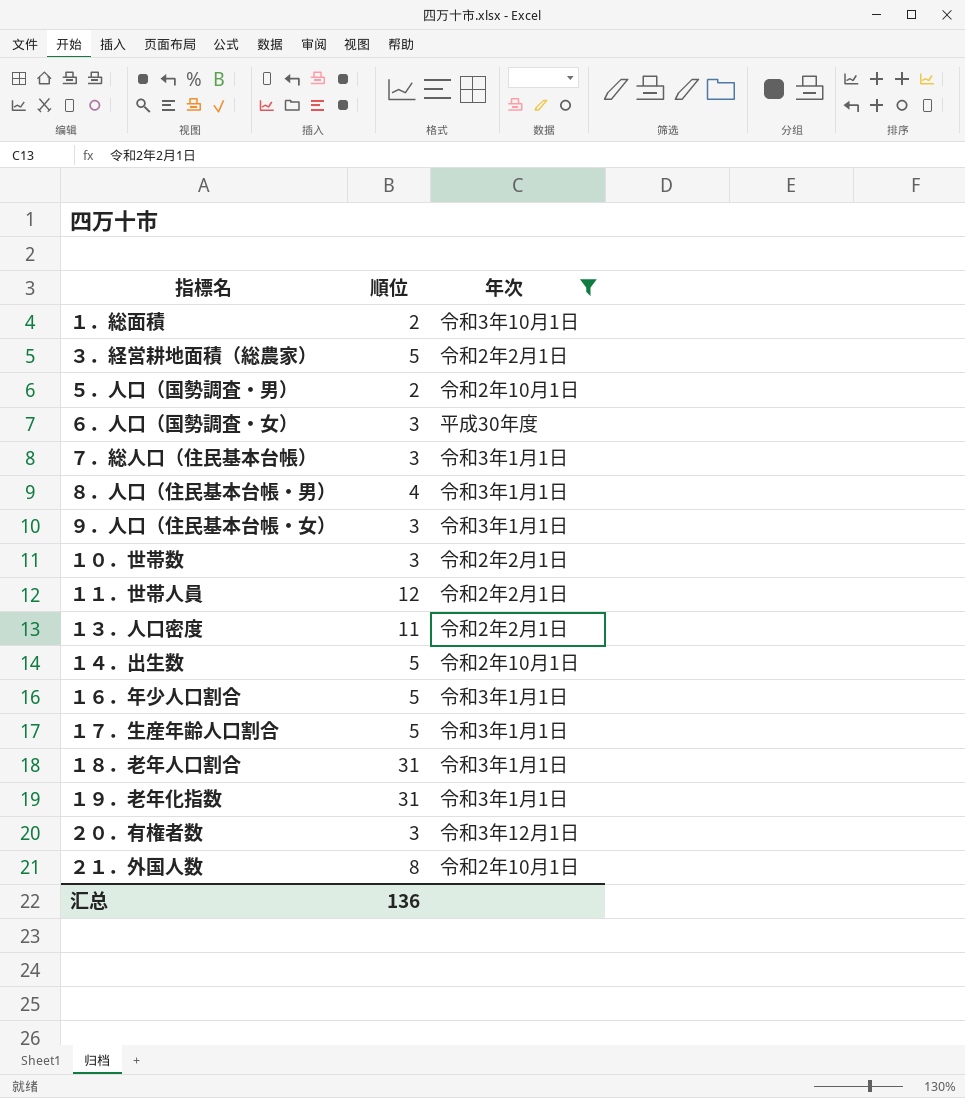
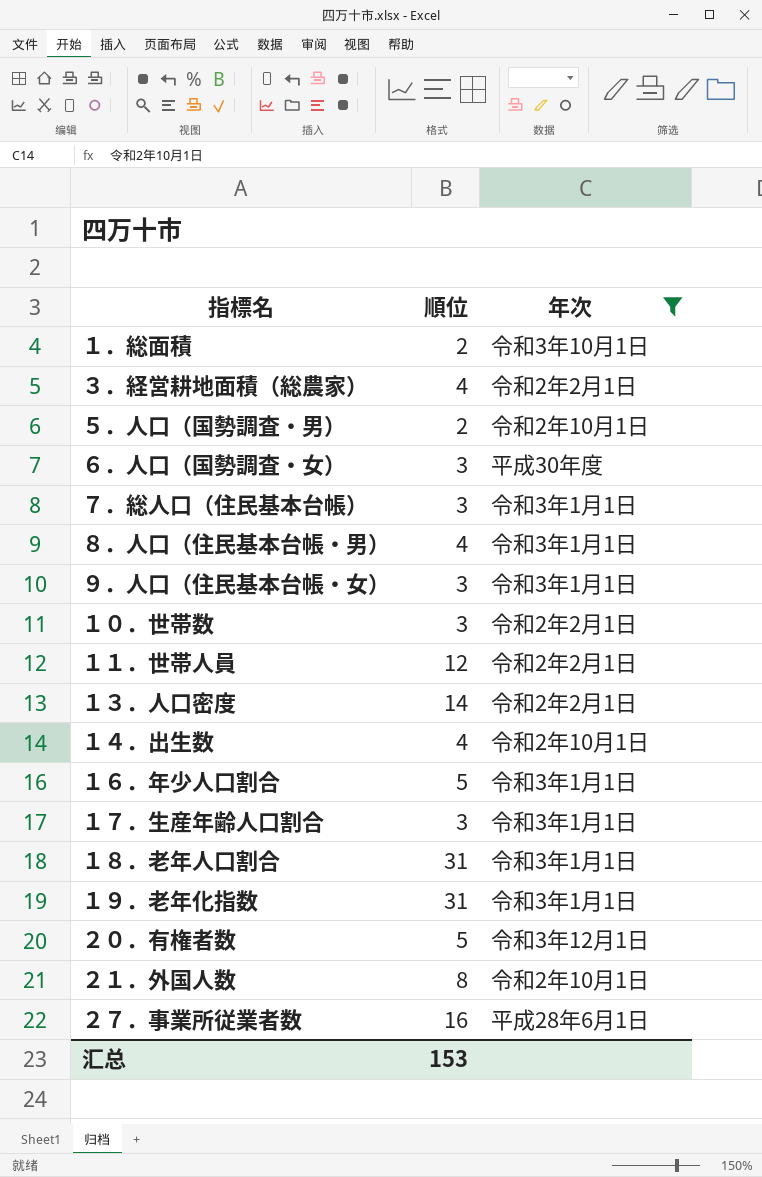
３．経営耕地面積（総農家） | 順位: 5 -> 4
１３．人口密度 | 順位: 11 -> 14
１４．出生数 | 順位: 5 -> 4
１７．生産年齢人口割合 | 順位: 5 -> 3
２０．有権者数 | 順位: 3 -> 5
row ２７．事業所従業者数: none -> 16 | 平成28年6月1日
汇总 | 順位: 136 -> 153

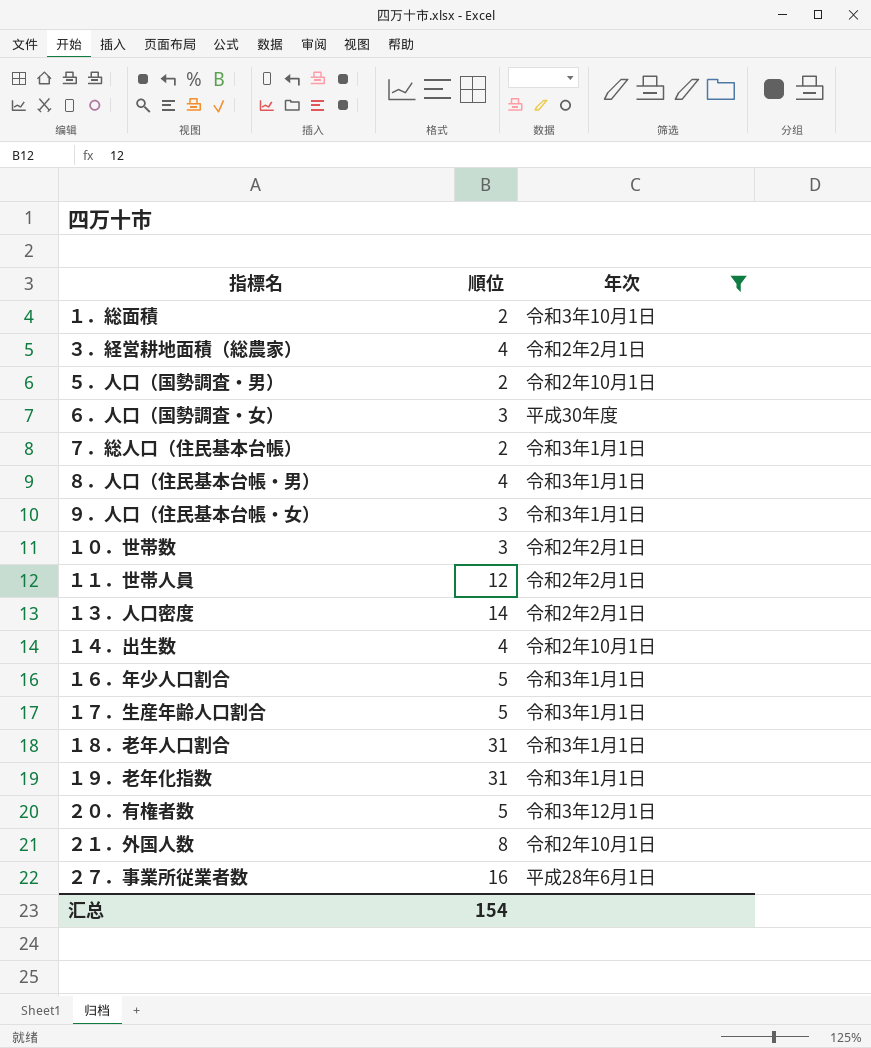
７．総人口（住民基本台帳） | 順位: 3 -> 2
１７．生産年齢人口割合 | 順位: 3 -> 5
汇总 | 順位: 153 -> 154

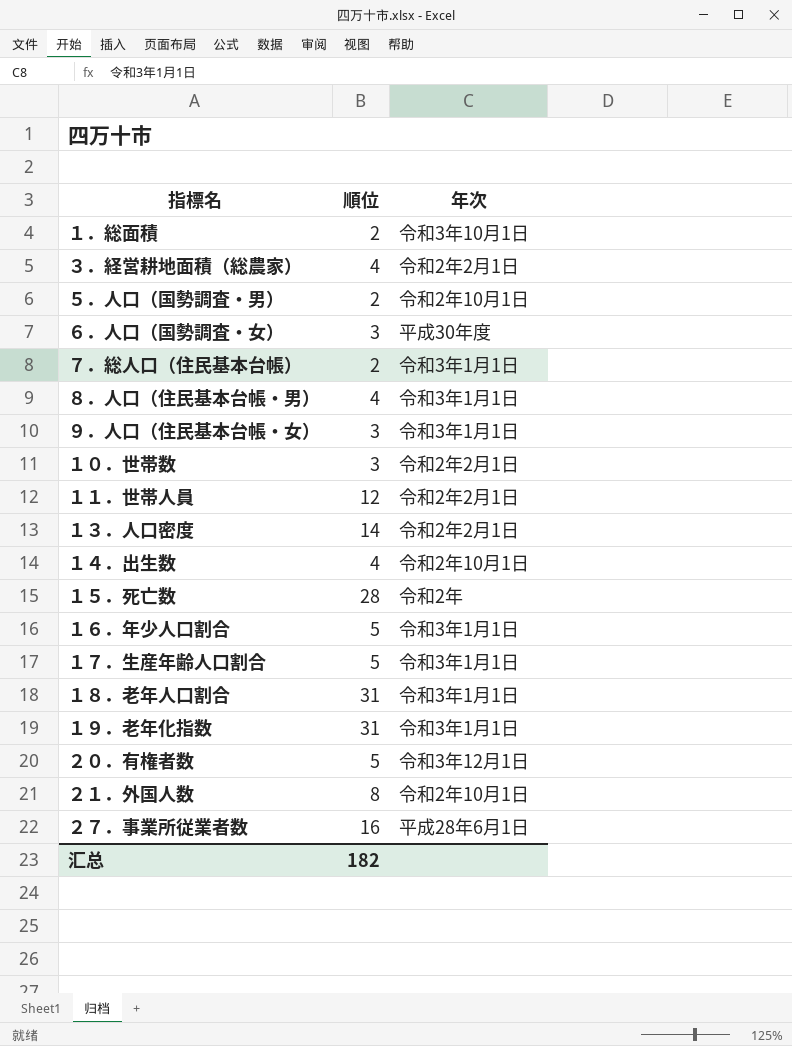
filter: 年次 != 令和2年 -> none
汇总 | 順位: 154 -> 182

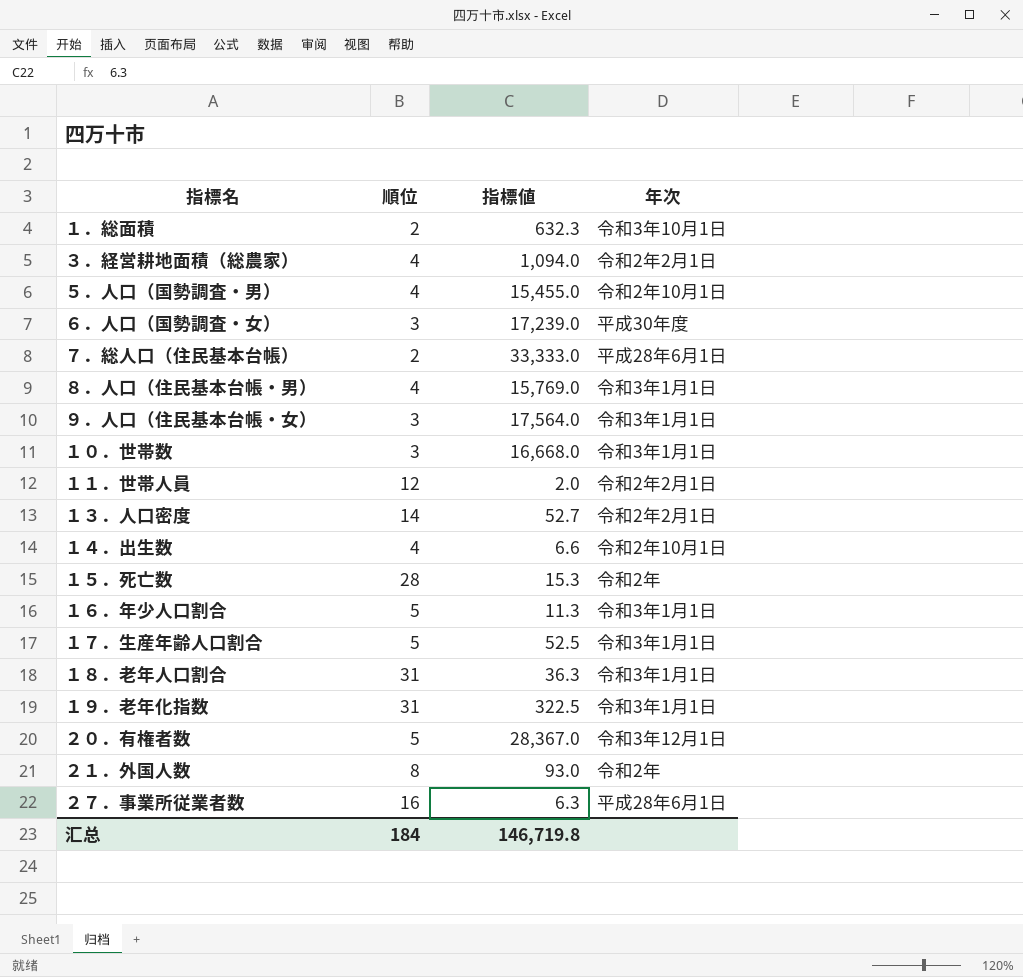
column 指標値 | position: none -> 3
５．人口（国勢調査・男） | 順位: 2 -> 4
７．総人口（住民基本台帳） | 年次: 令和3年1月1日 -> 平成28年6月1日
１０．世帯数 | 年次: 令和2年2月1日 -> 令和3年1月1日
２１．外国人数 | 年次: 令和2年10月1日 -> 令和2年
汇总 | 順位: 182 -> 184

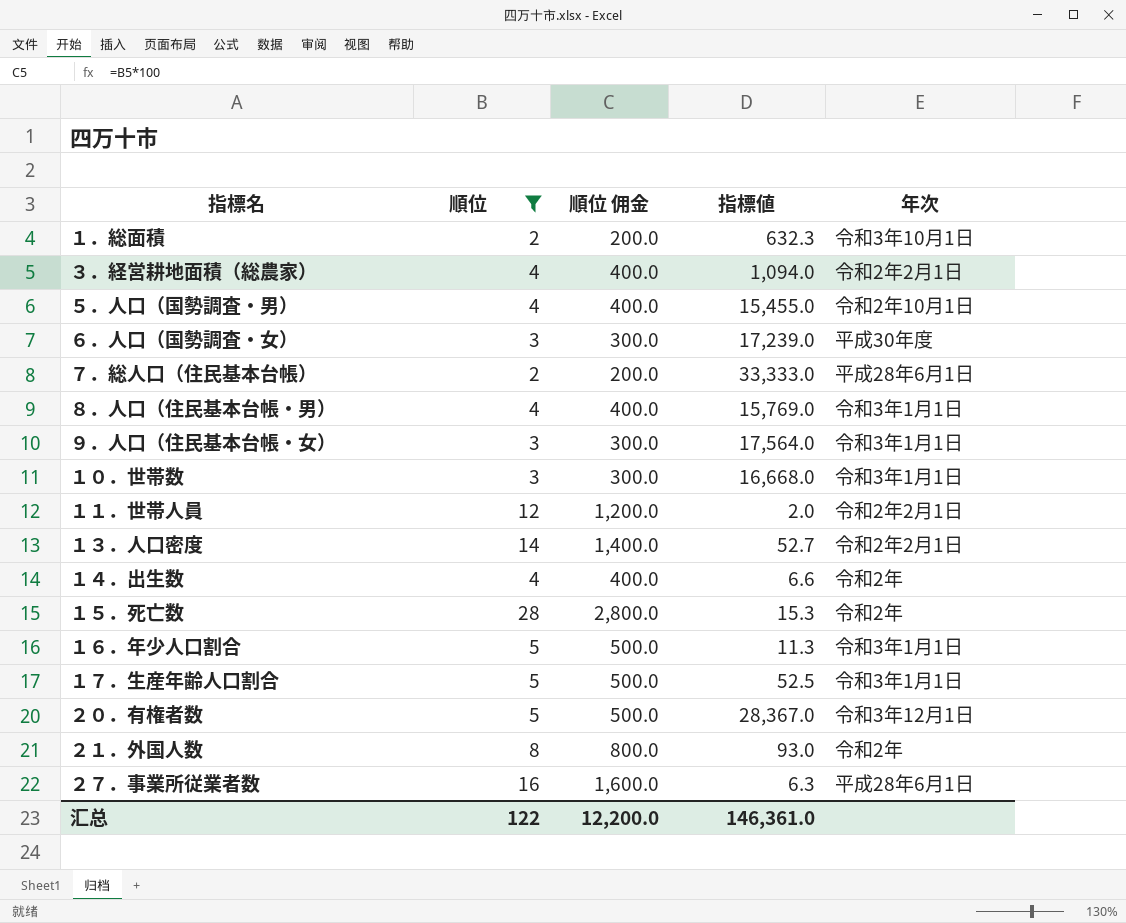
filter: none -> 順位 != 31
column 順位 佣金 | formula: none -> [順位] * 100
１４．出生数 | 年次: 令和2年10月1日 -> 令和2年
汇总 | 順位: 184 -> 122
汇总 | 指標値: 146,719.8 -> 146,361.0

